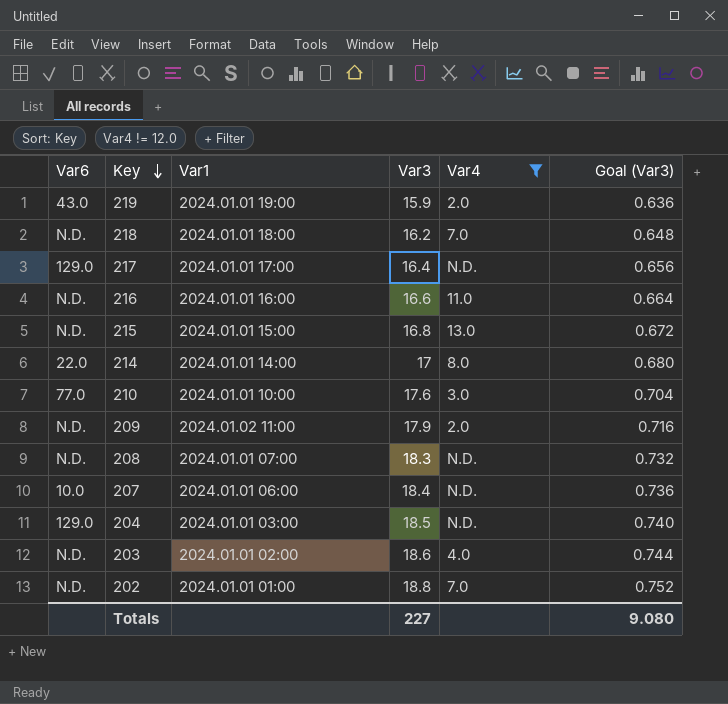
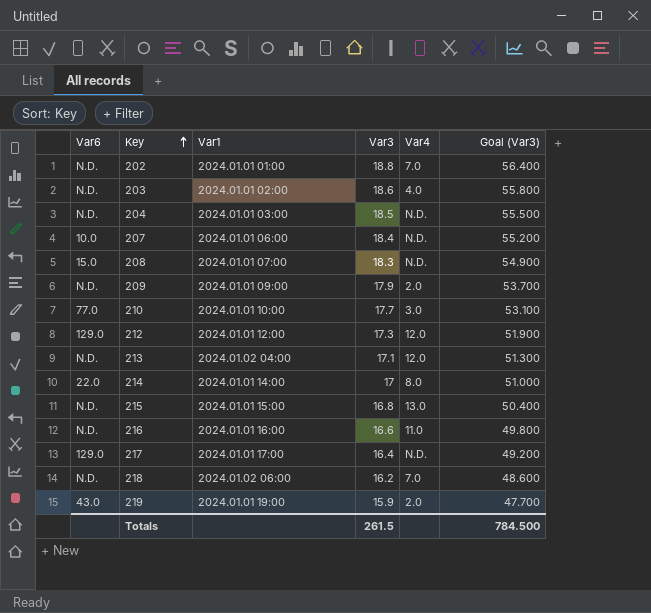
filter: Var4 != 12.0 -> none
row order: Key descending -> Key ascending
column Goal (Var3) | formula: [Var3] * 0.04 -> [Var3] * 3
204 | Var6: 129.0 -> N.D.
208 | Var6: N.D. -> 15.0
209 | Var1: 2024.01.02 11:00 -> 2024.01.01 09:00
210 | Var3: 17.6 -> 17.7
218 | Var1: 2024.01.01 18:00 -> 2024.01.02 06:00
Totals | Var3: 227 -> 261.5
Totals | Goal (Var3): 9.080 -> 784.500

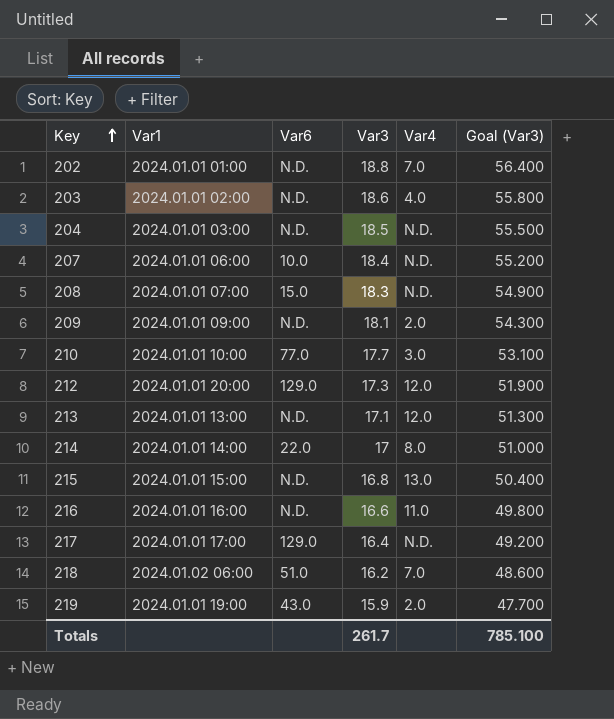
column Var6 | position: 1 -> 3
209 | Var3: 17.9 -> 18.1
209 | Goal (Var3): 53.700 -> 54.300
212 | Var1: 2024.01.01 12:00 -> 2024.01.01 20:00
213 | Var1: 2024.01.02 04:00 -> 2024.01.01 13:00
218 | Var6: N.D. -> 51.0
Totals | Var3: 261.5 -> 261.7
Totals | Goal (Var3): 784.500 -> 785.100

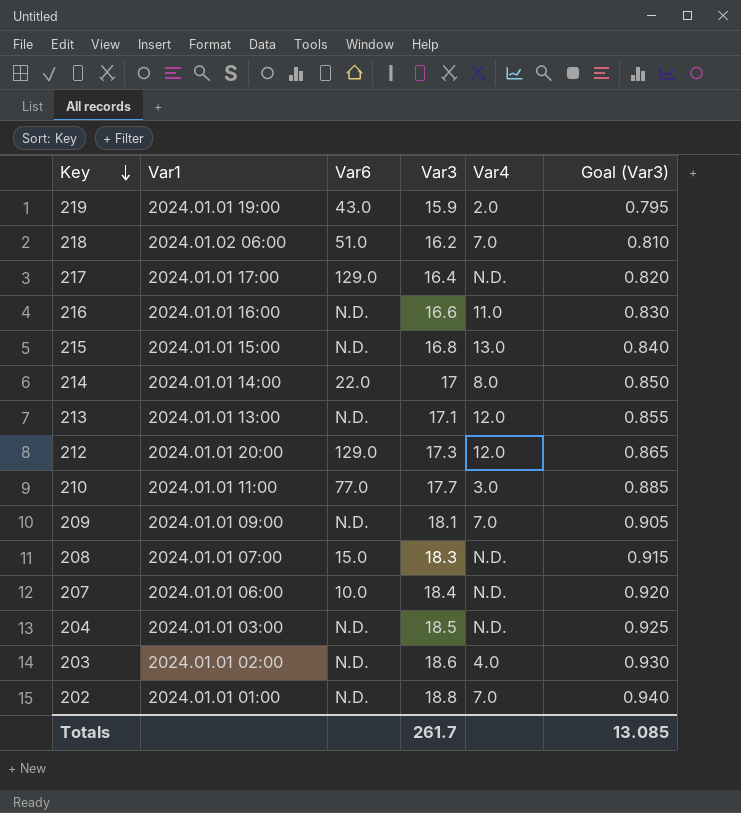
row order: Key ascending -> Key descending
column Goal (Var3) | formula: [Var3] * 3 -> [Var3] * 0.05
210 | Var1: 2024.01.01 10:00 -> 2024.01.01 11:00
209 | Var4: 2.0 -> 7.0
Totals | Goal (Var3): 785.100 -> 13.085

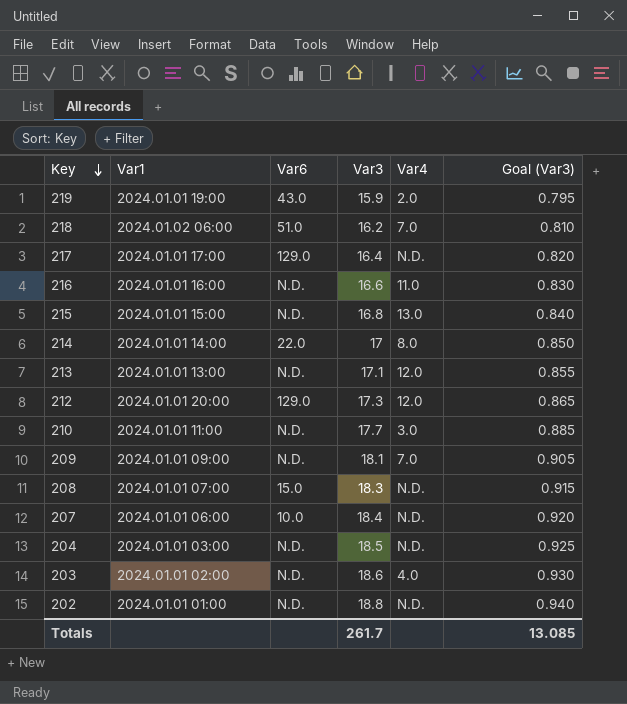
210 | Var6: 77.0 -> N.D.
202 | Var4: 7.0 -> N.D.

